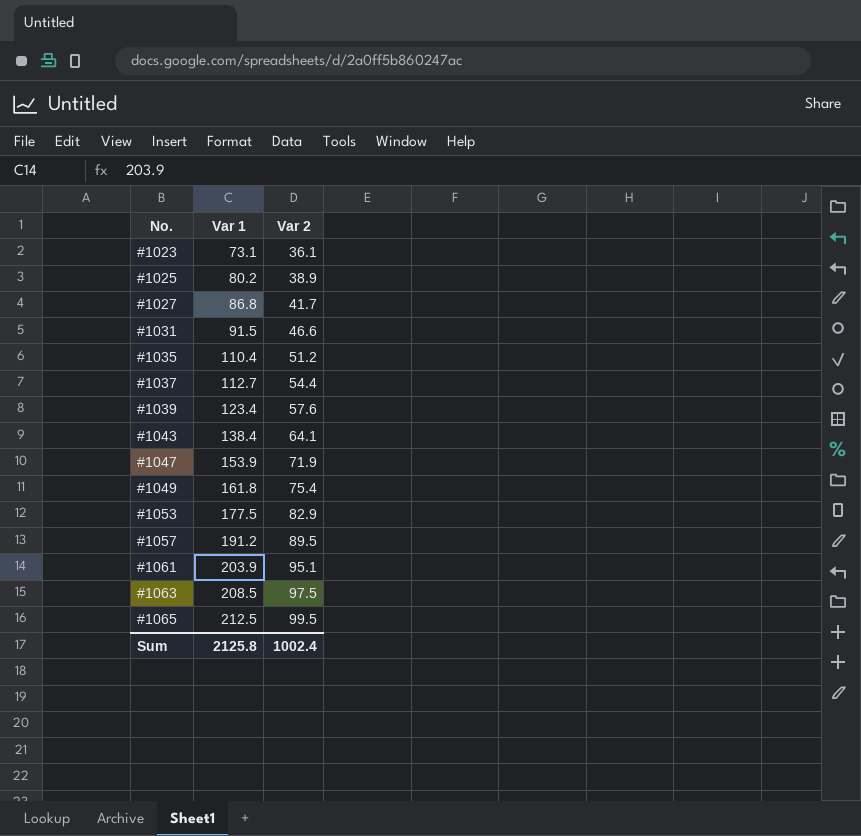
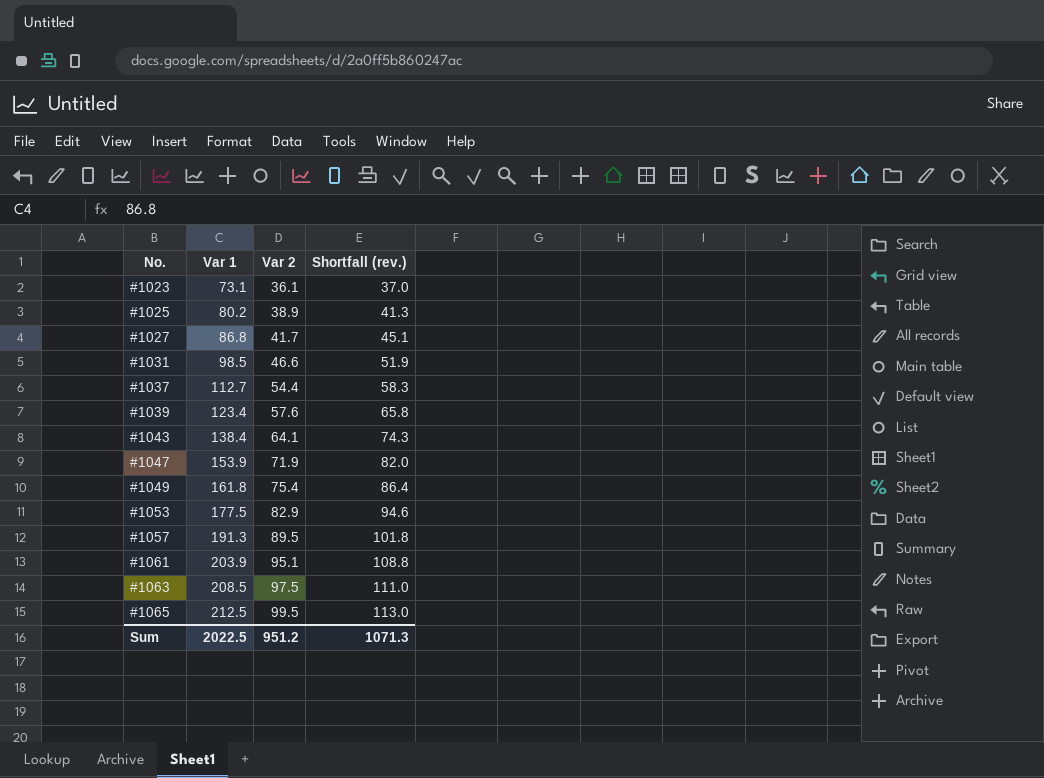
column Shortfall (rev.) | formula: none -> [Var 1] - [Var 2]
row #1035: 110.4 | 51.2 -> none
#1031 | Var 1: 91.5 -> 98.5
#1057 | Var 1: 191.2 -> 191.3
Sum | Var 1: 2125.8 -> 2022.5
Sum | Var 2: 1002.4 -> 951.2

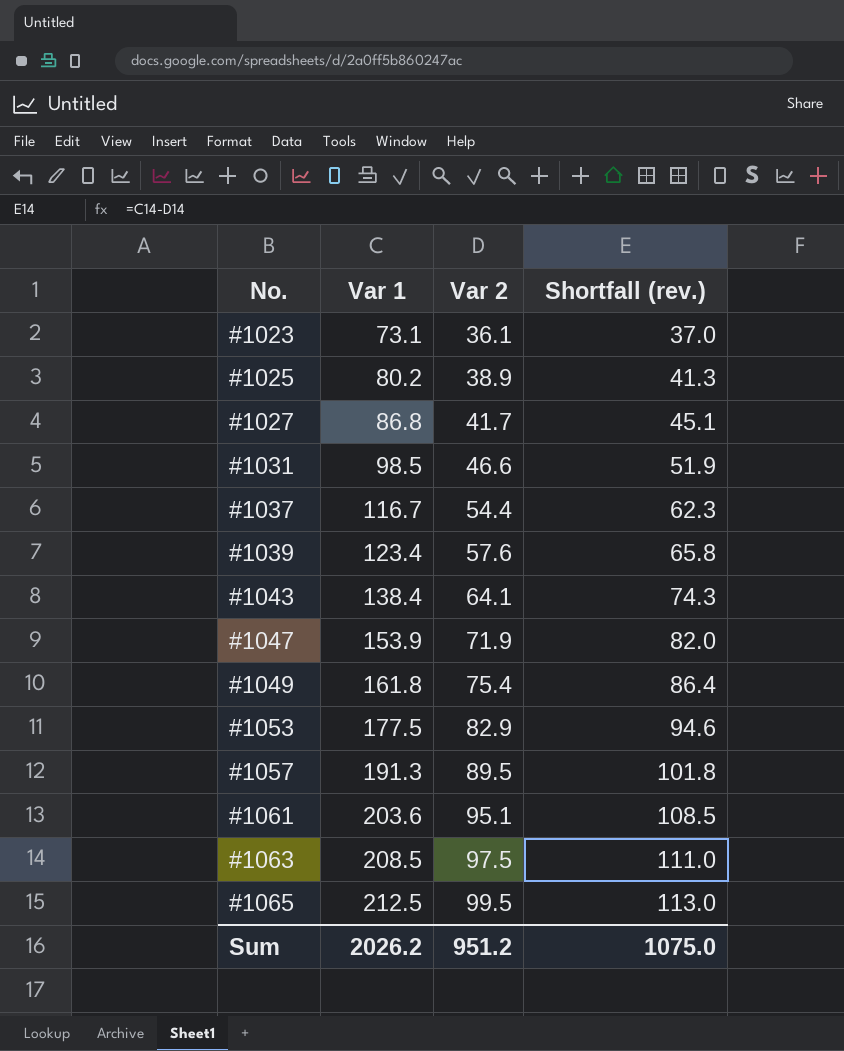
#1037 | Var 1: 112.7 -> 116.7
#1037 | Shortfall (rev.): 58.3 -> 62.3
#1061 | Var 1: 203.9 -> 203.6
#1061 | Shortfall (rev.): 108.8 -> 108.5
Sum | Var 1: 2022.5 -> 2026.2
Sum | Shortfall (rev.): 1071.3 -> 1075.0

